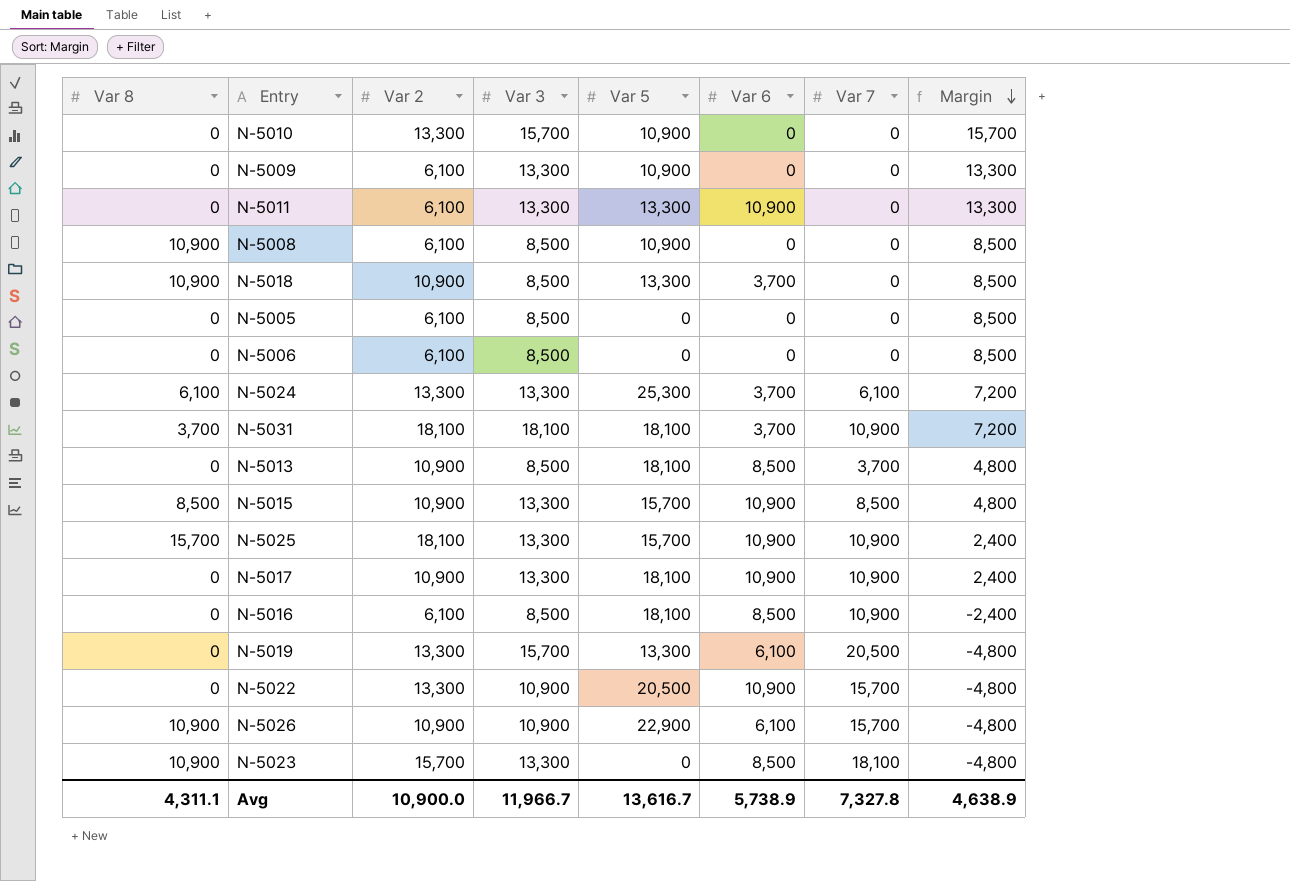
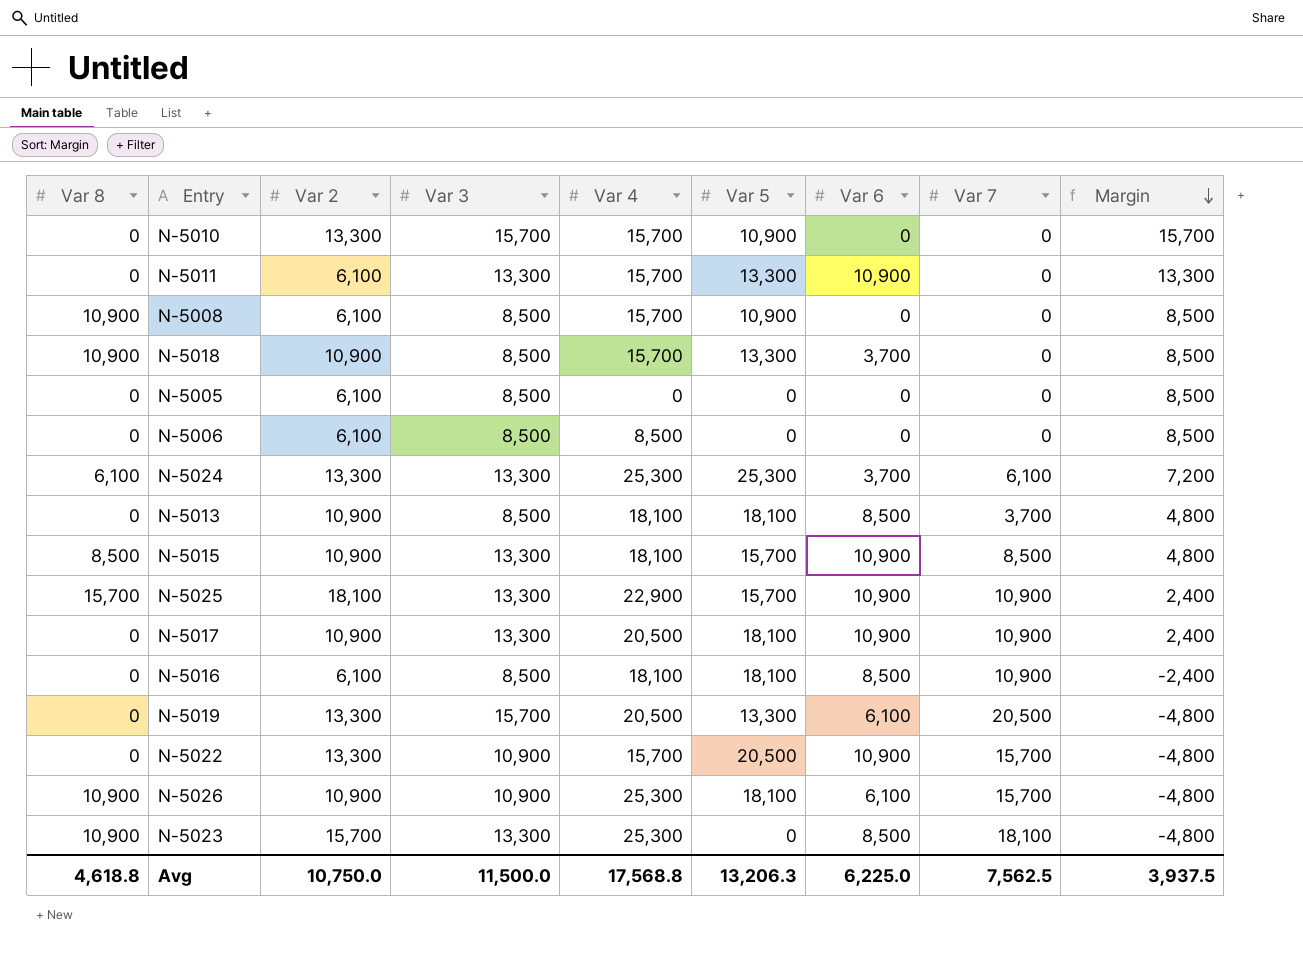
column Var 4 | position: none -> 5
row N-5009: 0 | 6,100 | 13,300 | 10,900 | 0 | 0 | 13,300 -> none
row N-5031: 3,700 | 18,100 | 18,100 | 18,100 | 3,700 | 10,900 | 7,200 -> none
N-5026 | Var 5: 22,900 -> 18,100
Avg | Var 8: 4,311.1 -> 4,618.8
Avg | Var 2: 10,900.0 -> 10,750.0
Avg | Var 3: 11,966.7 -> 11,500.0
Avg | Var 5: 13,616.7 -> 13,206.3
Avg | Var 6: 5,738.9 -> 6,225.0
Avg | Var 7: 7,327.8 -> 7,562.5
Avg | Margin: 4,638.9 -> 3,937.5

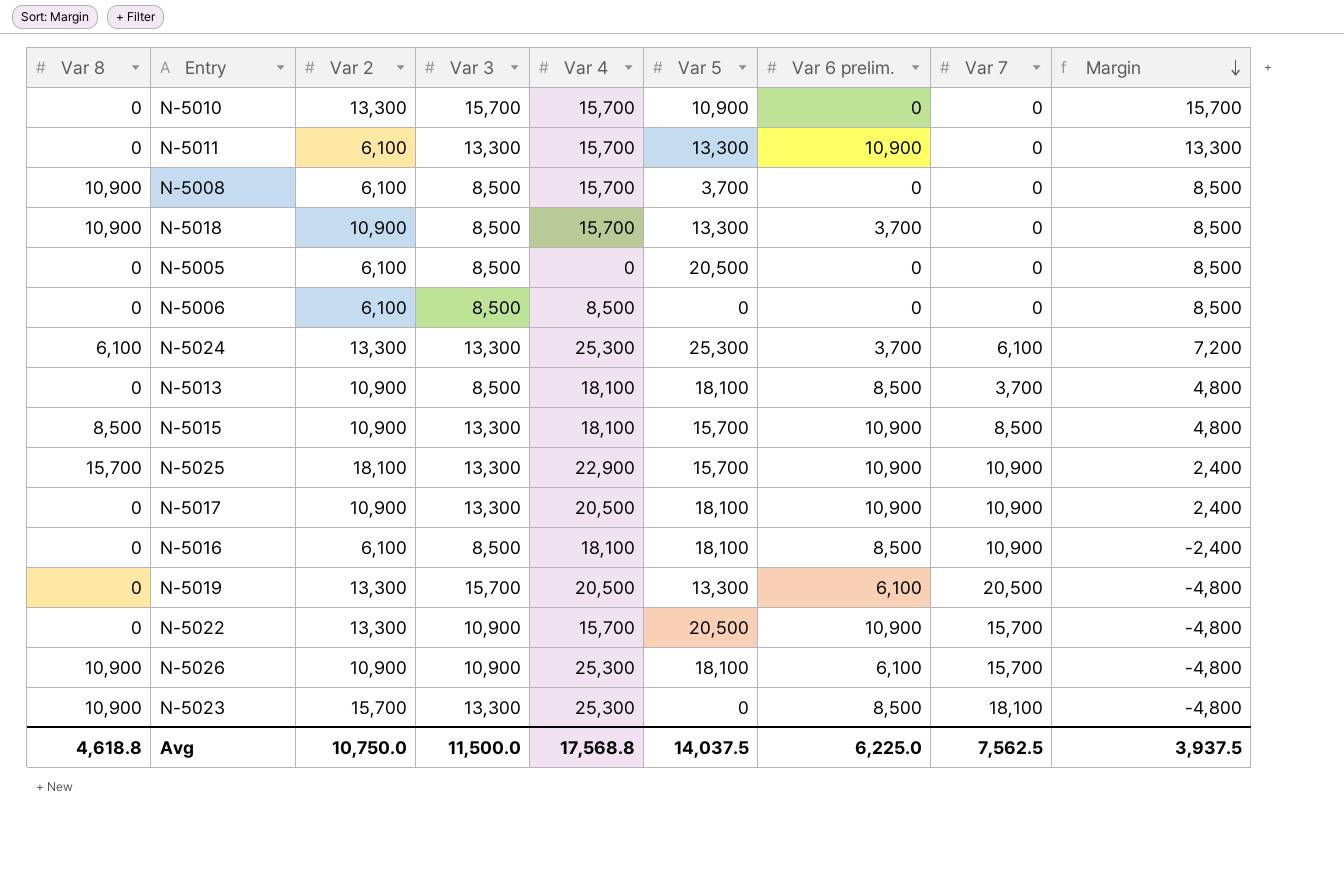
column name: Var 6 -> Var 6 prelim.
N-5008 | Var 5: 10,900 -> 3,700
N-5005 | Var 5: 0 -> 20,500
Avg | Var 5: 13,206.3 -> 14,037.5

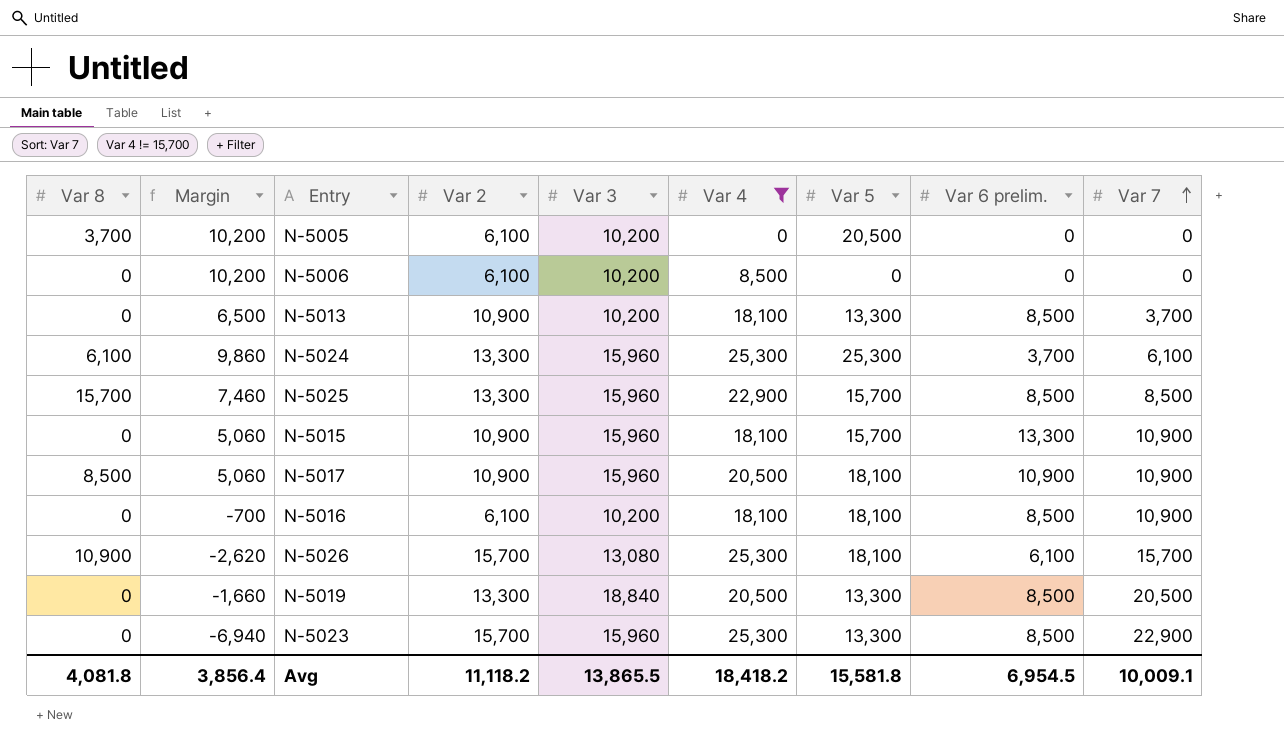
filter: none -> Var 4 != 15,700
row order: Margin descending -> Var 7 ascending
column Margin | position: 9 -> 2
N-5005 | Var 8: 0 -> 3,700
N-5005 | Margin: 8,500 -> 10,200
N-5005 | Var 3: 8,500 -> 10,200
N-5006 | Margin: 8,500 -> 10,200
N-5006 | Var 3: 8,500 -> 10,200
N-5013 | Margin: 4,800 -> 6,500
N-5013 | Var 3: 8,500 -> 10,200
N-5013 | Var 5: 18,100 -> 13,300
N-5024 | Margin: 7,200 -> 9,860
N-5024 | Var 3: 13,300 -> 15,960
N-5025 | Margin: 2,400 -> 7,460
N-5025 | Var 2: 18,100 -> 13,300
N-5025 | Var 3: 13,300 -> 15,960
N-5025 | Var 6 prelim.: 10,900 -> 8,500
N-5025 | Var 7: 10,900 -> 8,500
N-5015 | Var 8: 8,500 -> 0
N-5015 | Margin: 4,800 -> 5,060
N-5015 | Var 3: 13,300 -> 15,960
N-5015 | Var 6 prelim.: 10,900 -> 13,300
N-5015 | Var 7: 8,500 -> 10,900
N-5017 | Var 8: 0 -> 8,500
N-5017 | Margin: 2,400 -> 5,060
N-5017 | Var 3: 13,300 -> 15,960
N-5016 | Margin: -2,400 -> -700
N-5016 | Var 3: 8,500 -> 10,200
N-5026 | Margin: -4,800 -> -2,620
N-5026 | Var 2: 10,900 -> 15,700
N-5026 | Var 3: 10,900 -> 13,080
N-5019 | Margin: -4,800 -> -1,660
N-5019 | Var 3: 15,700 -> 18,840
N-5019 | Var 6 prelim.: 6,100 -> 8,500
N-5023 | Var 8: 10,900 -> 0
N-5023 | Margin: -4,800 -> -6,940
N-5023 | Var 3: 13,300 -> 15,960
N-5023 | Var 5: 0 -> 13,300
N-5023 | Var 7: 18,100 -> 22,900
Avg | Var 8: 4,618.8 -> 4,081.8
Avg | Margin: 3,937.5 -> 3,856.4
Avg | Var 2: 10,750.0 -> 11,118.2
Avg | Var 3: 11,500.0 -> 13,865.5
Avg | Var 4: 17,568.8 -> 18,418.2
Avg | Var 5: 14,037.5 -> 15,581.8
Avg | Var 6 prelim.: 6,225.0 -> 6,954.5
Avg | Var 7: 7,562.5 -> 10,009.1

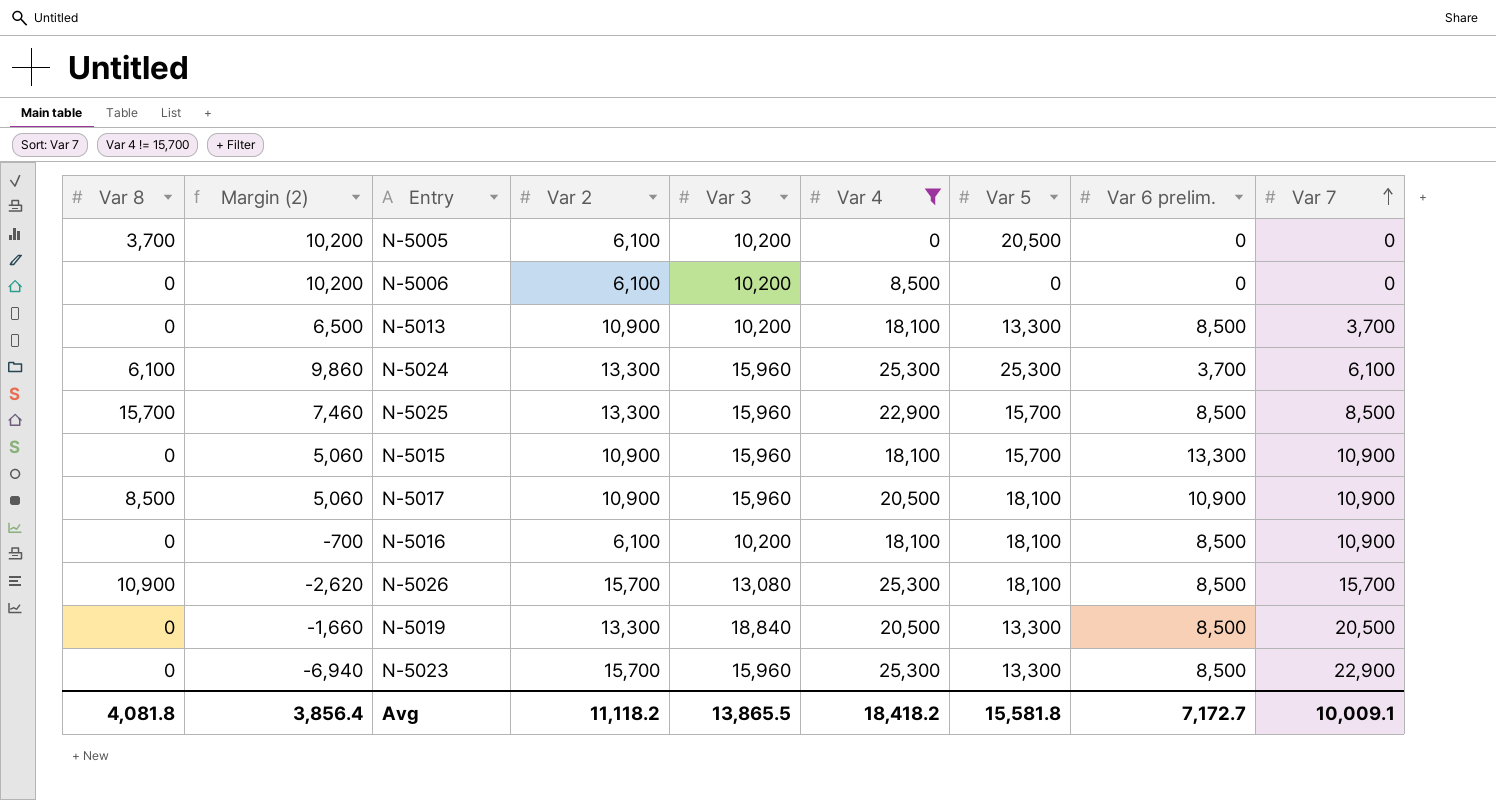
column name: Margin -> Margin (2)
N-5026 | Var 6 prelim.: 6,100 -> 8,500
Avg | Var 6 prelim.: 6,954.5 -> 7,172.7

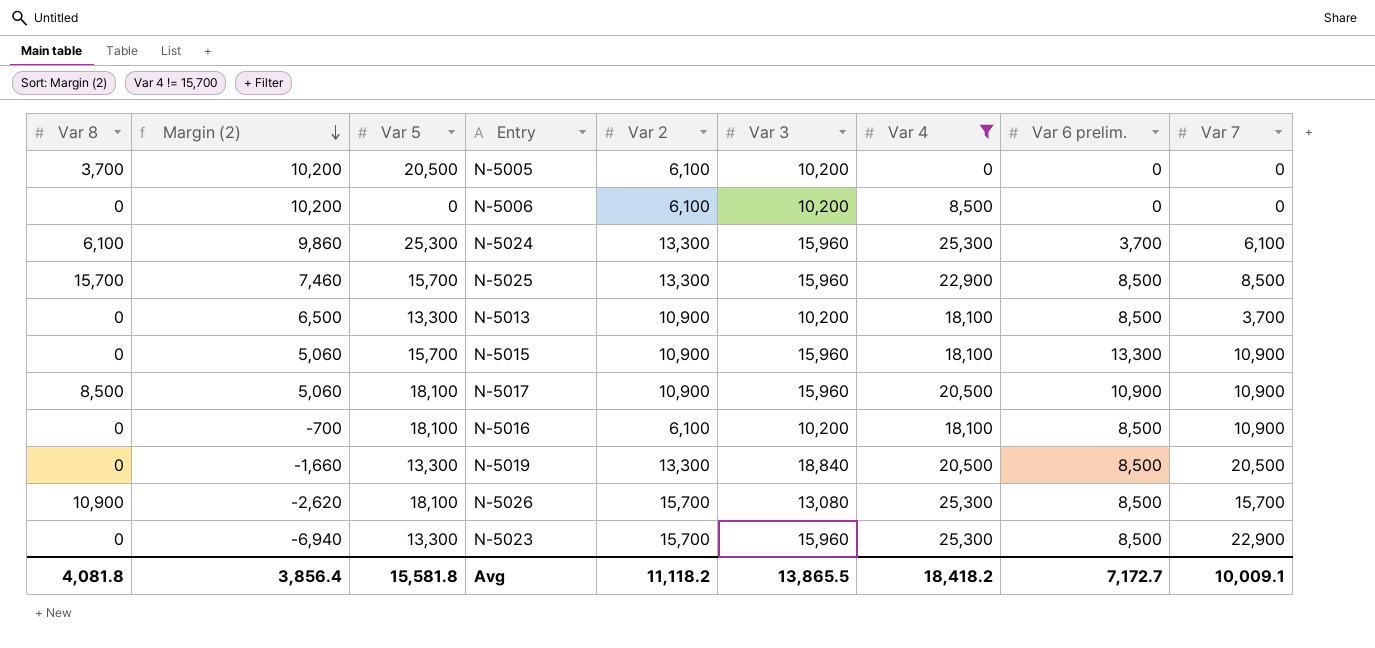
row order: Var 7 ascending -> Margin (2) descending
column Var 5 | position: 7 -> 3

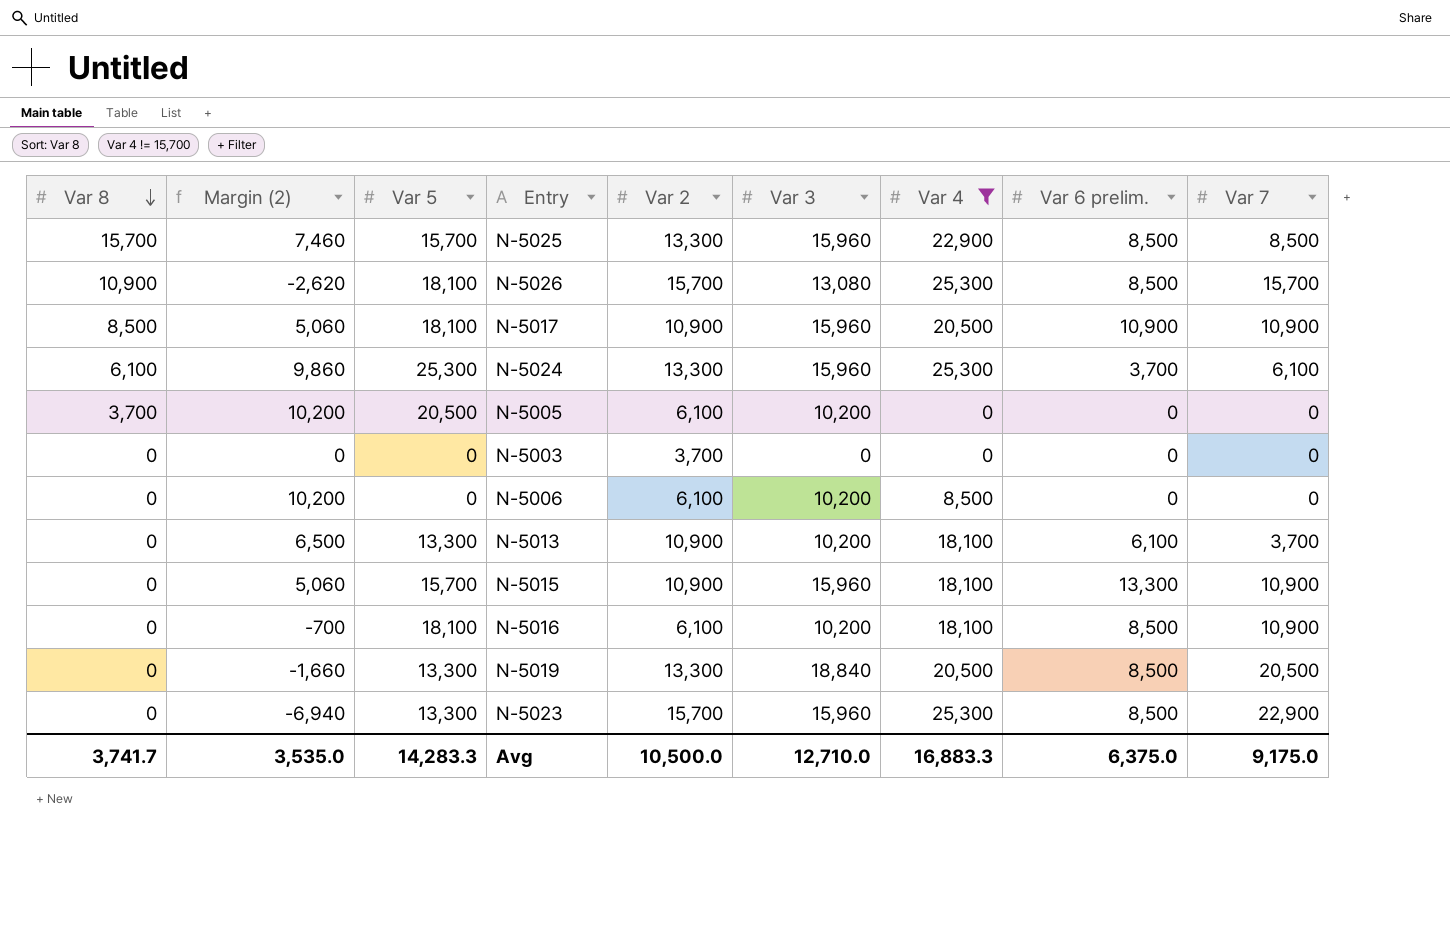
row order: Margin (2) descending -> Var 8 descending
row N-5003: none -> 0 | 0 | 0 | 3,700 | 0 | 0 | 0 | 0
N-5013 | Var 6 prelim.: 8,500 -> 6,100
Avg | Var 8: 4,081.8 -> 3,741.7
Avg | Margin (2): 3,856.4 -> 3,535.0
Avg | Var 5: 15,581.8 -> 14,283.3
Avg | Var 2: 11,118.2 -> 10,500.0
Avg | Var 3: 13,865.5 -> 12,710.0
Avg | Var 4: 18,418.2 -> 16,883.3
Avg | Var 6 prelim.: 7,172.7 -> 6,375.0
Avg | Var 7: 10,009.1 -> 9,175.0

